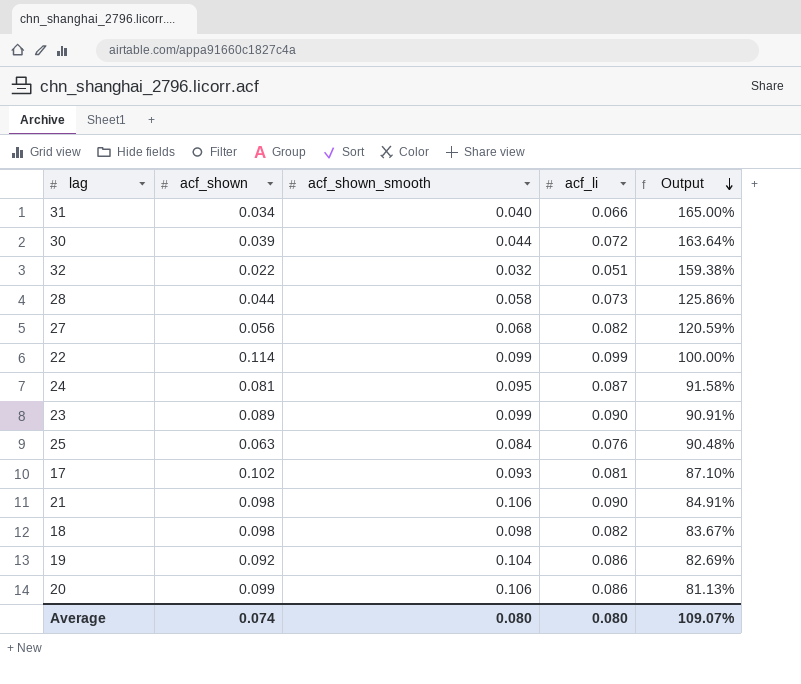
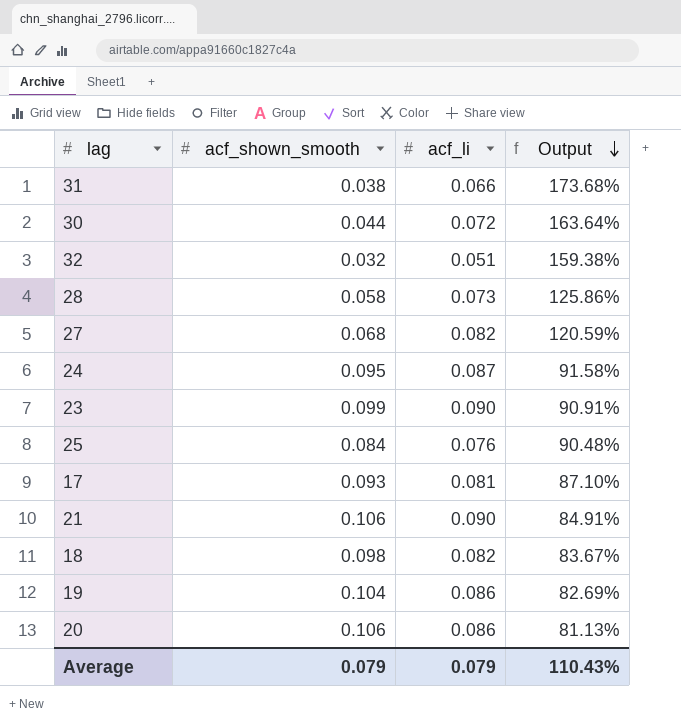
column acf_shown | position: 2 -> none
row 22: 0.114 | 0.099 | 0.099 | 100.00% -> none
31 | acf_shown_smooth: 0.040 -> 0.038
31 | Output: 165.00% -> 173.68%
Average | acf_shown_smooth: 0.080 -> 0.079
Average | acf_li: 0.080 -> 0.079
Average | Output: 109.07% -> 110.43%

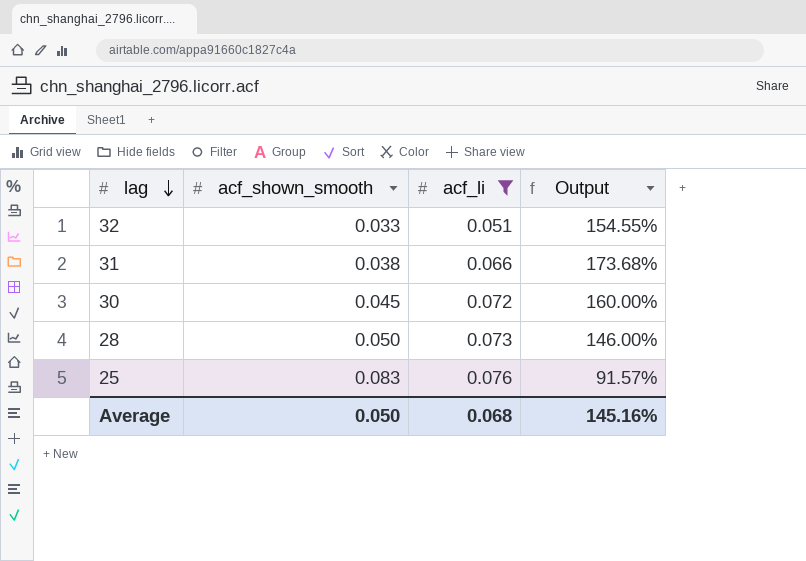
filter: none -> acf_li <= 0.076
row order: Output descending -> lag descending
32 | acf_shown_smooth: 0.032 -> 0.033
32 | Output: 159.38% -> 154.55%
30 | acf_shown_smooth: 0.044 -> 0.045
30 | Output: 163.64% -> 160.00%
28 | acf_shown_smooth: 0.058 -> 0.050
28 | Output: 125.86% -> 146.00%
25 | acf_shown_smooth: 0.084 -> 0.083
25 | Output: 90.48% -> 91.57%
Average | acf_shown_smooth: 0.079 -> 0.050
Average | acf_li: 0.079 -> 0.068
Average | Output: 110.43% -> 145.16%

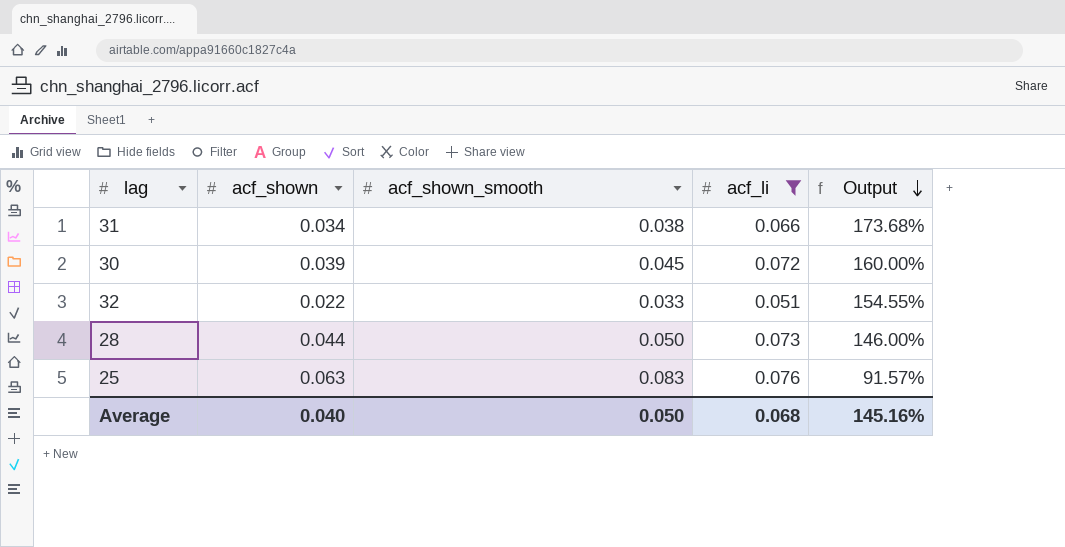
row order: lag descending -> Output descending
column acf_shown | position: none -> 2

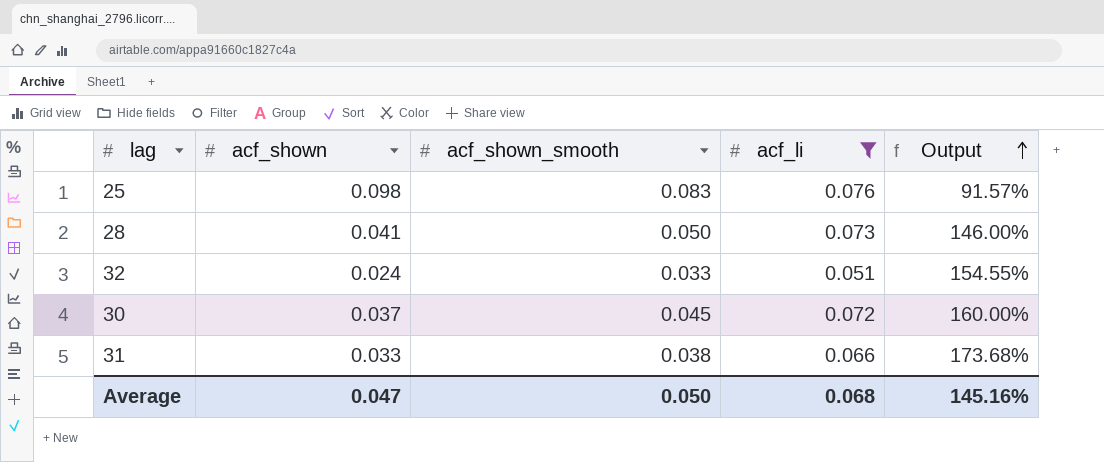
row order: Output descending -> Output ascending
25 | acf_shown: 0.063 -> 0.098
28 | acf_shown: 0.044 -> 0.041
32 | acf_shown: 0.022 -> 0.024
30 | acf_shown: 0.039 -> 0.037
31 | acf_shown: 0.034 -> 0.033
Average | acf_shown: 0.040 -> 0.047

